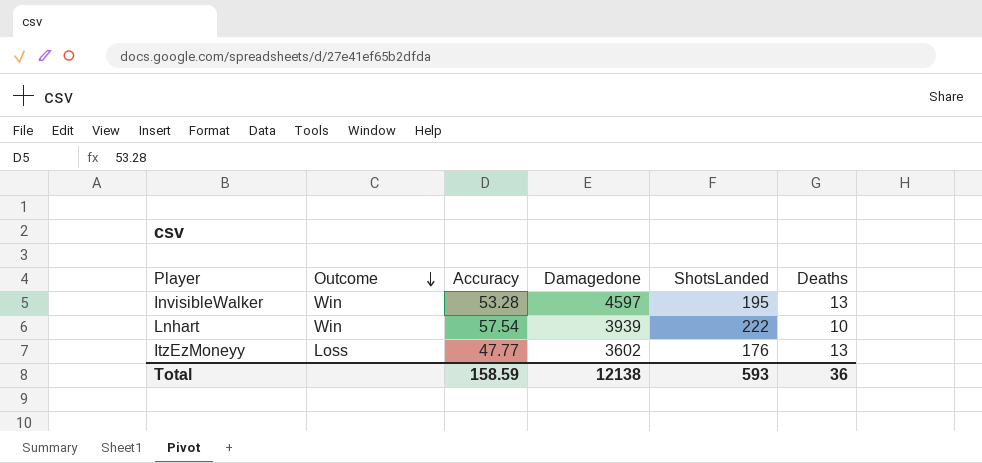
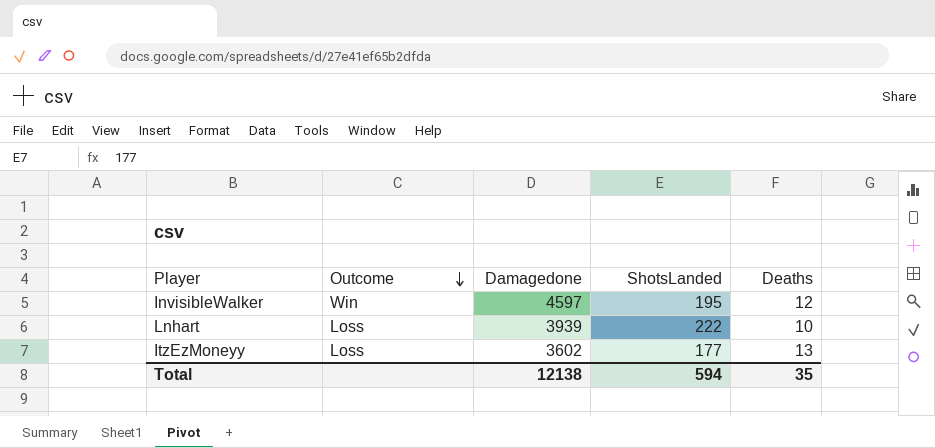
column Accuracy | position: 3 -> none
InvisibleWalker | Deaths: 13 -> 12
Lnhart | Outcome: Win -> Loss
ItzEzMoneyy | ShotsLanded: 176 -> 177
Total | ShotsLanded: 593 -> 594
Total | Deaths: 36 -> 35

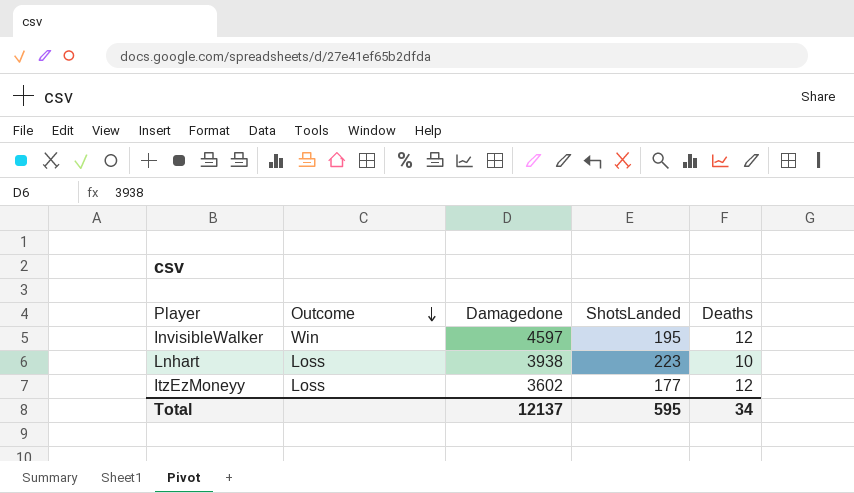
Lnhart | Damagedone: 3939 -> 3938
Lnhart | ShotsLanded: 222 -> 223
ItzEzMoneyy | Deaths: 13 -> 12
Total | Damagedone: 12138 -> 12137
Total | ShotsLanded: 594 -> 595
Total | Deaths: 35 -> 34

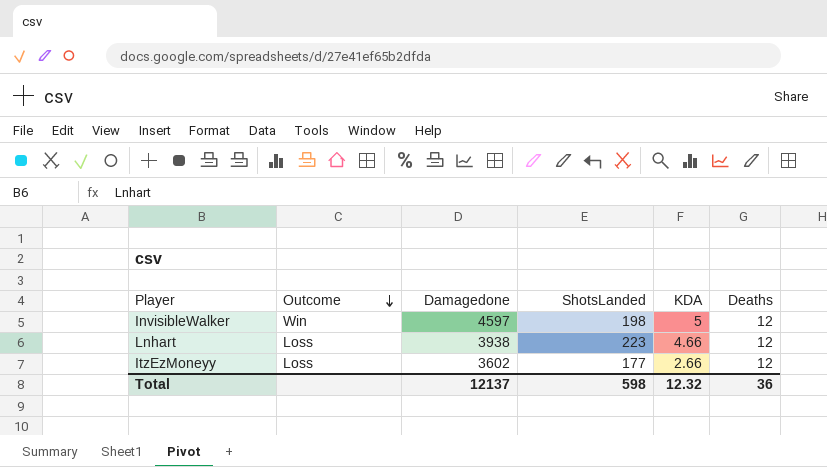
column KDA | position: none -> 5
InvisibleWalker | ShotsLanded: 195 -> 198
Lnhart | Deaths: 10 -> 12
Total | ShotsLanded: 595 -> 598
Total | Deaths: 34 -> 36

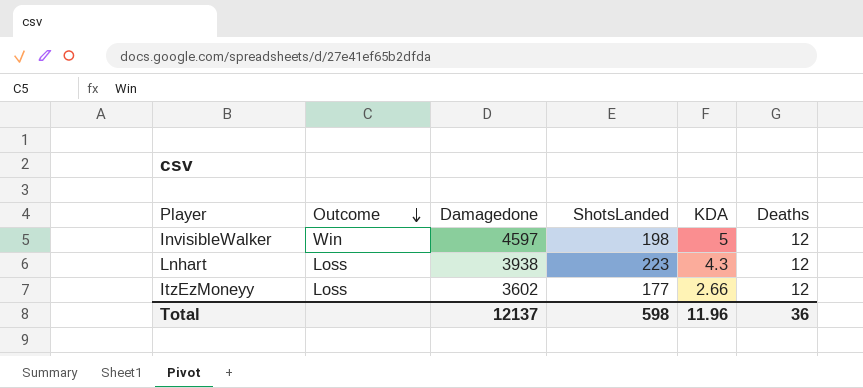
Lnhart | KDA: 4.66 -> 4.3
Total | KDA: 12.32 -> 11.96

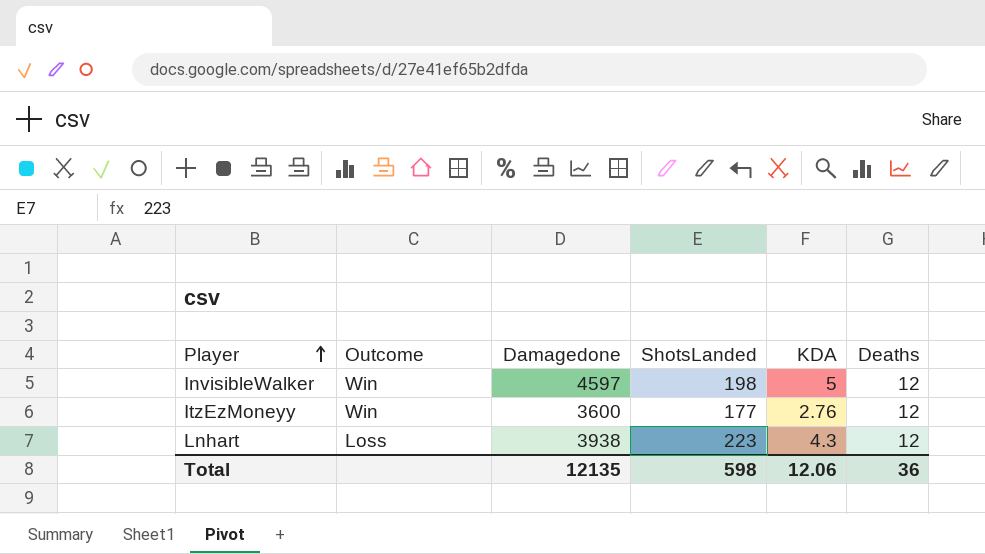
row order: Outcome descending -> Player ascending
ItzEzMoneyy | Outcome: Loss -> Win
ItzEzMoneyy | Damagedone: 3602 -> 3600
ItzEzMoneyy | KDA: 2.66 -> 2.76
Total | Damagedone: 12137 -> 12135
Total | KDA: 11.96 -> 12.06

